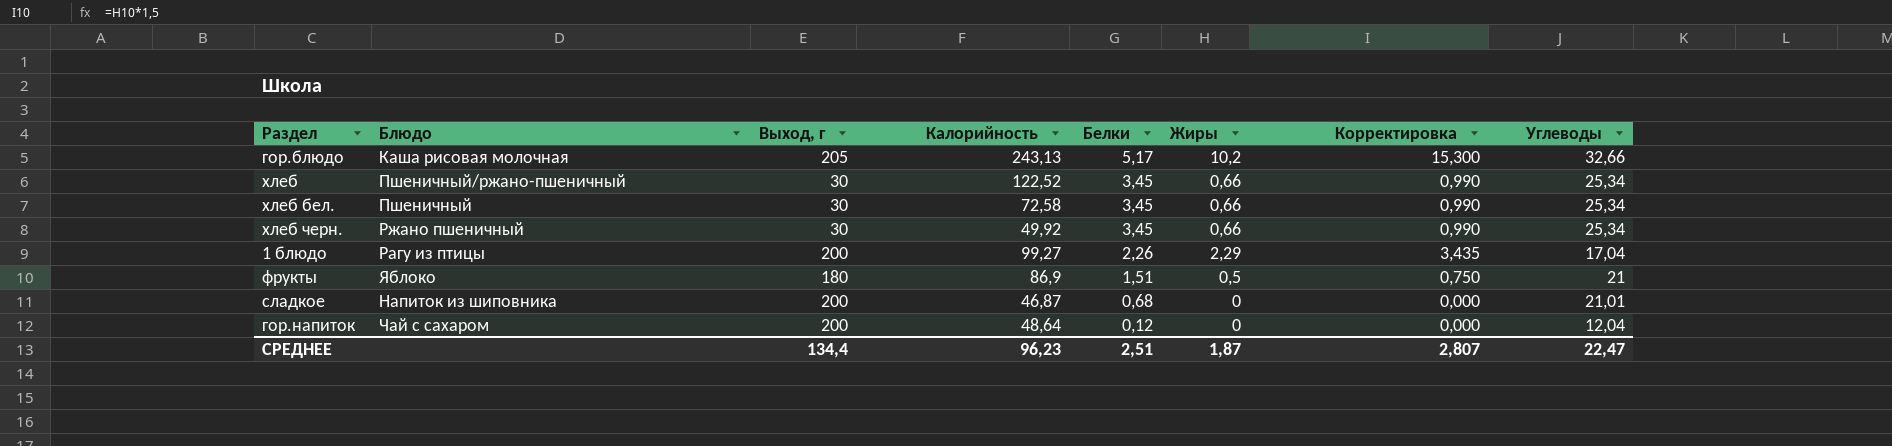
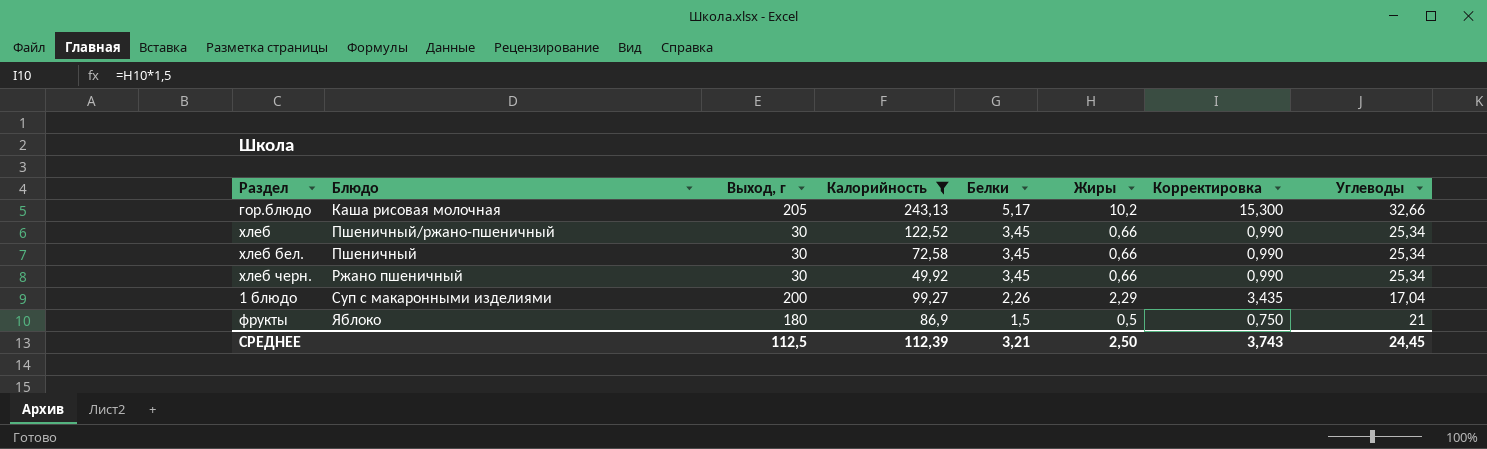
filter: none -> Калорийность >= 49,92
1 блюдо | Блюдо: Рагу из птицы -> Суп с макаронными изделиями
фрукты | Белки: 1,51 -> 1,5
СРЕДНЕЕ | Выход, г: 134,4 -> 112,5
СРЕДНЕЕ | Калорийность: 96,23 -> 112,39
СРЕДНЕЕ | Белки: 2,51 -> 3,21
СРЕДНЕЕ | Жиры: 1,87 -> 2,50
СРЕДНЕЕ | Корректировка: 2,807 -> 3,743
СРЕДНЕЕ | Углеводы: 22,47 -> 24,45

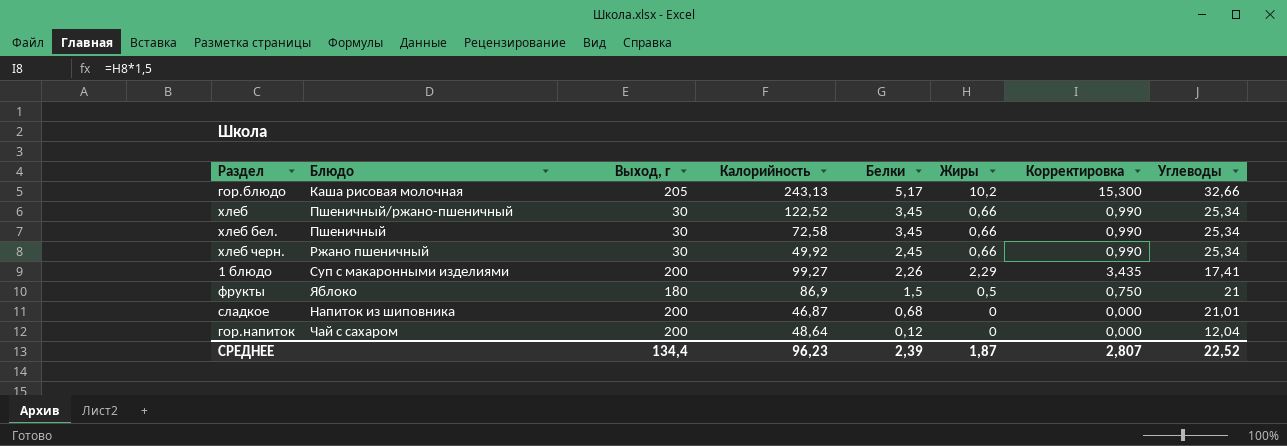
filter: Калорийность >= 49,92 -> none
хлеб черн. | Белки: 3,45 -> 2,45
1 блюдо | Углеводы: 17,04 -> 17,41
СРЕДНЕЕ | Выход, г: 112,5 -> 134,4
СРЕДНЕЕ | Калорийность: 112,39 -> 96,23
СРЕДНЕЕ | Белки: 3,21 -> 2,39
СРЕДНЕЕ | Жиры: 2,50 -> 1,87
СРЕДНЕЕ | Корректировка: 3,743 -> 2,807
СРЕДНЕЕ | Углеводы: 24,45 -> 22,52

